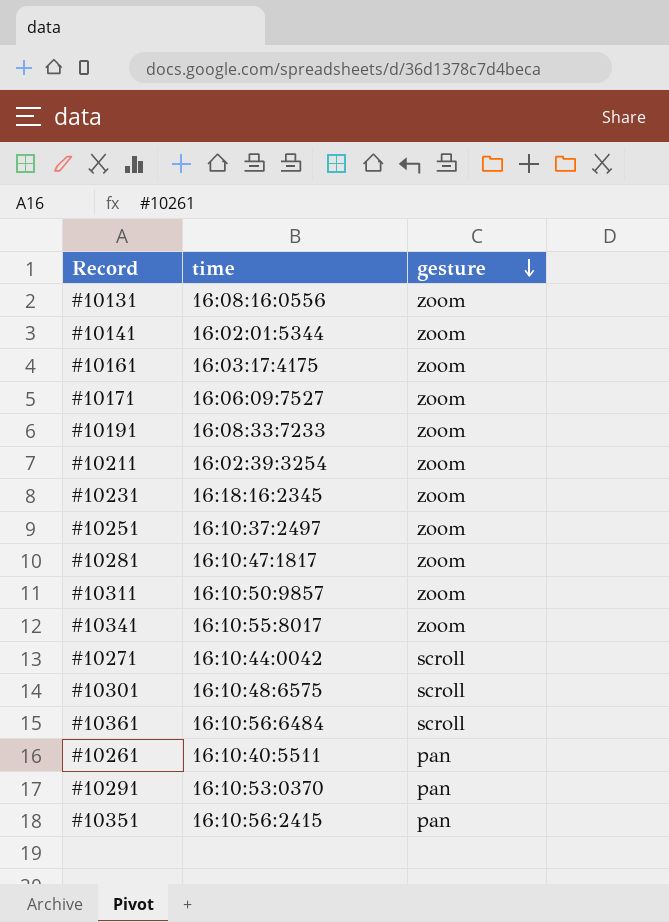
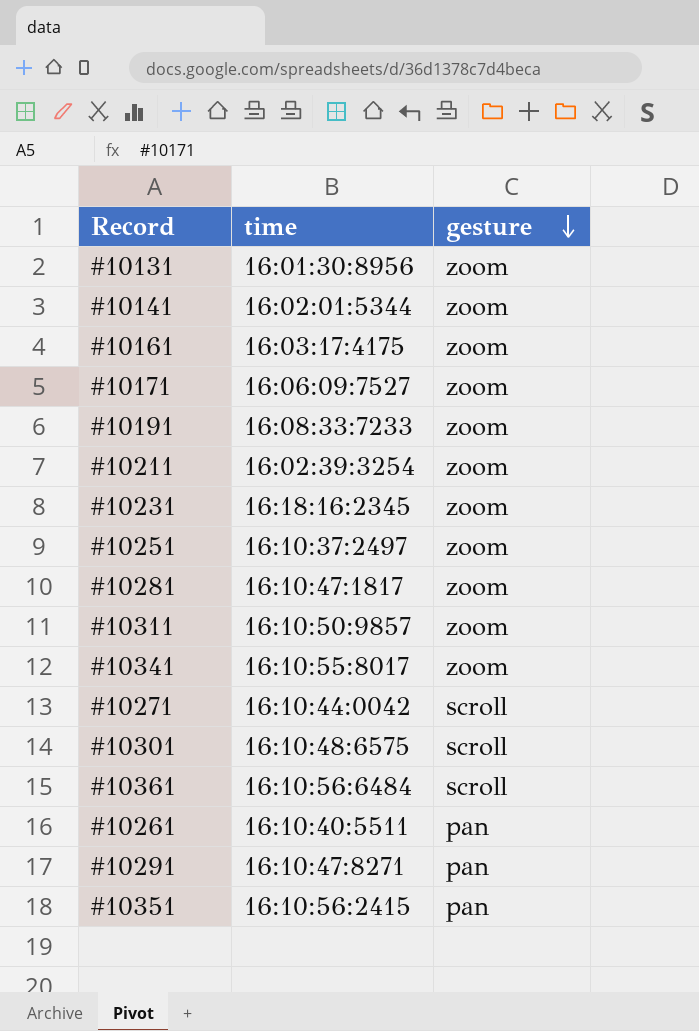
#10131 | time: 16:08:16:0556 -> 16:01:30:8956
#10291 | time: 16:10:53:0370 -> 16:10:47:8271

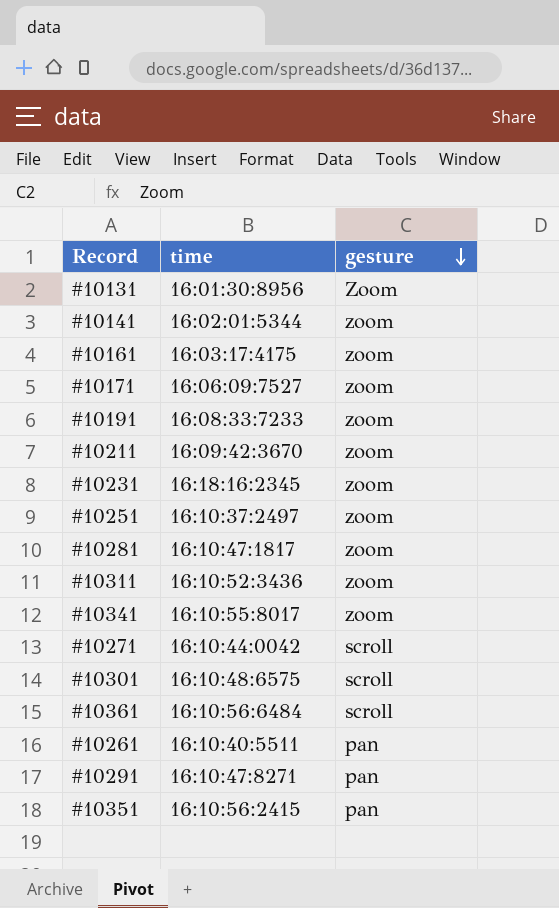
#10131 | gesture: zoom -> Zoom
#10211 | time: 16:02:39:3254 -> 16:09:42:3670
#10311 | time: 16:10:50:9857 -> 16:10:52:3436

